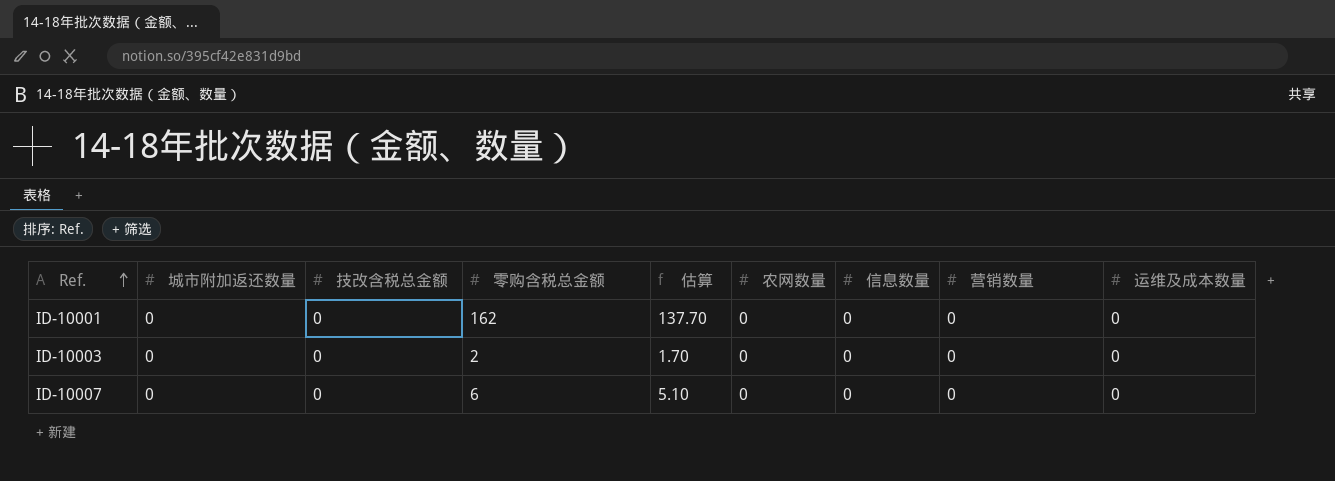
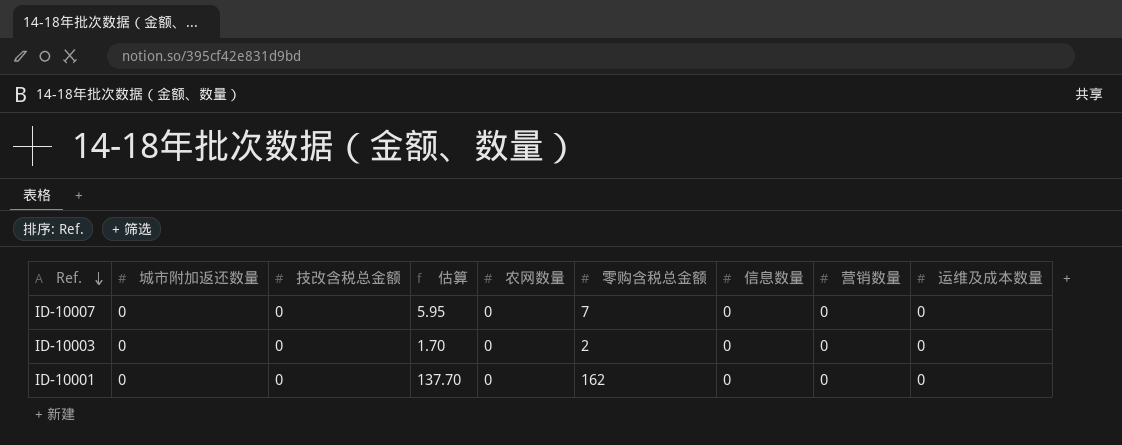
row order: Ref. ascending -> Ref. descending
column 零购含税总金额 | position: 4 -> 6
ID-10007 | 估算: 5.10 -> 5.95
ID-10007 | 零购含税总金额: 6 -> 7

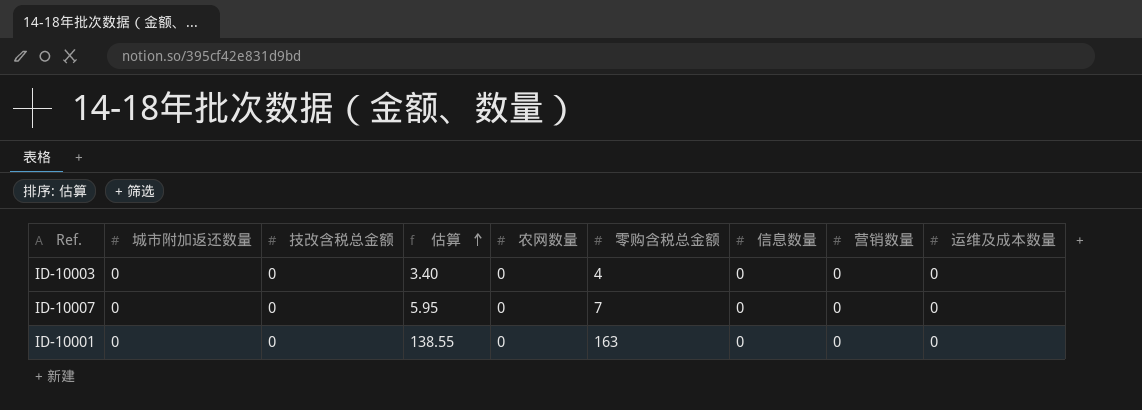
row order: Ref. descending -> 估算 ascending
ID-10003 | 估算: 1.70 -> 3.40
ID-10003 | 零购含税总金额: 2 -> 4
ID-10001 | 估算: 137.70 -> 138.55
ID-10001 | 零购含税总金额: 162 -> 163

